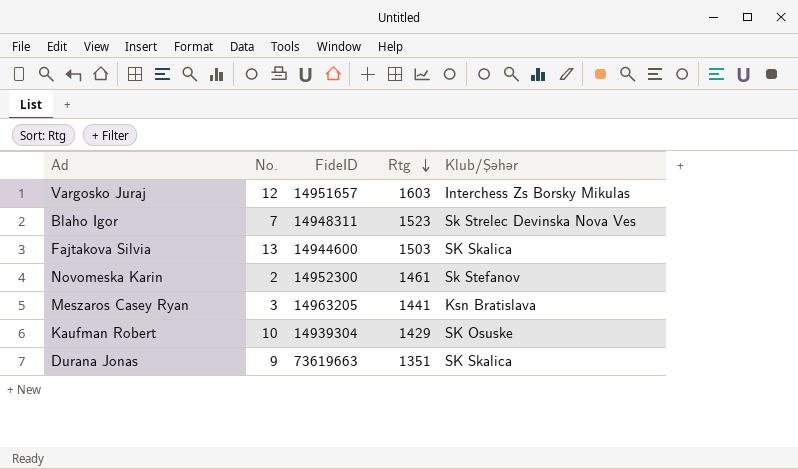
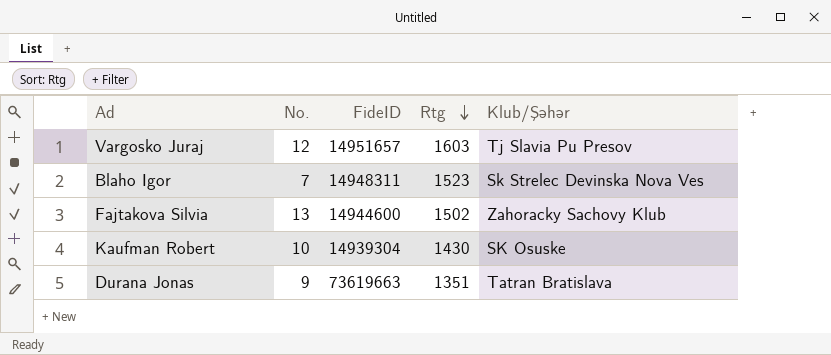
row Novomeska Karin: 2 | 14952300 | 1461 | Sk Stefanov -> none
row Meszaros Casey Ryan: 3 | 14963205 | 1441 | Ksn Bratislava -> none
Vargosko Juraj | Klub/Şəhər: Interchess Zs Borsky Mikulas -> Tj Slavia Pu Presov
Fajtakova Silvia | Rtg: 1503 -> 1502
Fajtakova Silvia | Klub/Şəhər: SK Skalica -> Zahoracky Sachovy Klub
Kaufman Robert | Rtg: 1429 -> 1430
Durana Jonas | Klub/Şəhər: SK Skalica -> Tatran Bratislava

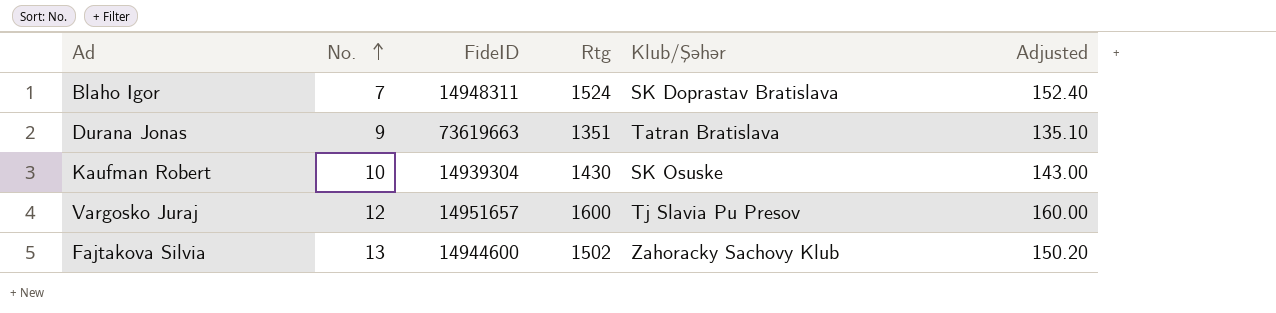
row order: Rtg descending -> No. ascending
column Adjusted | formula: none -> [Rtg] * 0.1
Blaho Igor | Rtg: 1523 -> 1524
Blaho Igor | Klub/Şəhər: Sk Strelec Devinska Nova Ves -> SK Doprastav Bratislava
Vargosko Juraj | Rtg: 1603 -> 1600

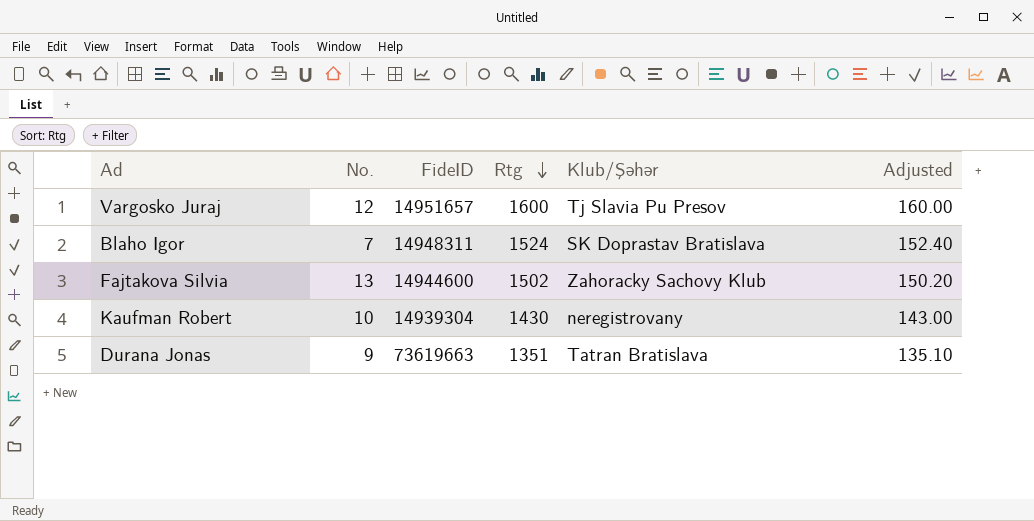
row order: No. ascending -> Rtg descending
Kaufman Robert | Klub/Şəhər: SK Osuske -> neregistrovany

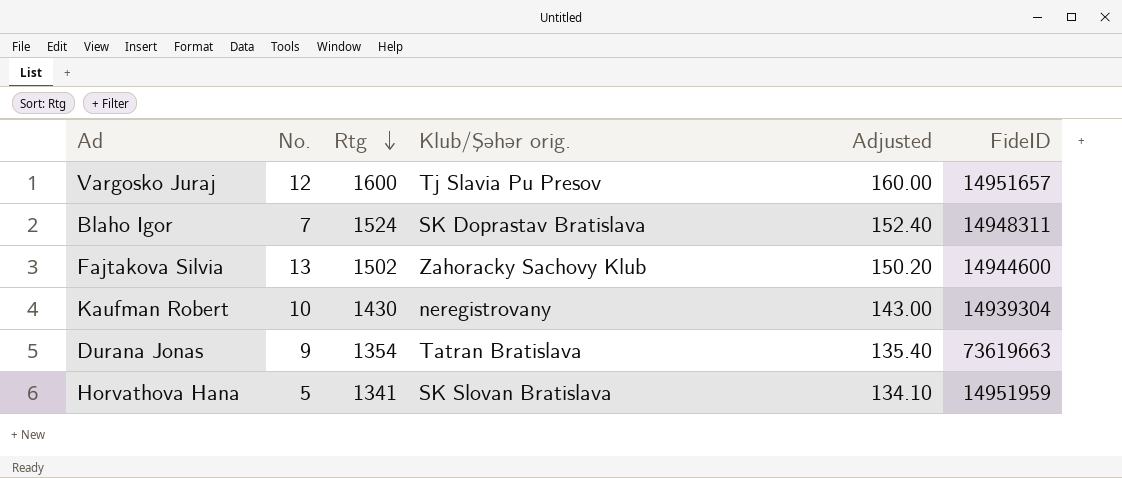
column name: Klub/Şəhər -> Klub/Şəhər orig.
column FideID | position: 3 -> 6
Durana Jonas | Rtg: 1351 -> 1354
Durana Jonas | Adjusted: 135.10 -> 135.40
row Horvathova Hana: none -> 5 | 1341 | SK Slovan Bratislava | 134.10 | 14951959

